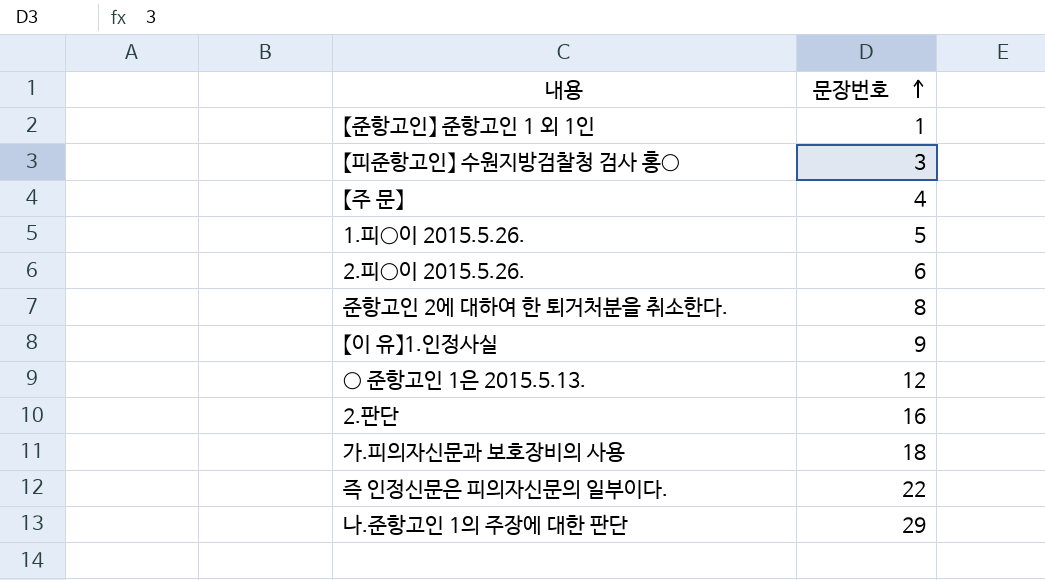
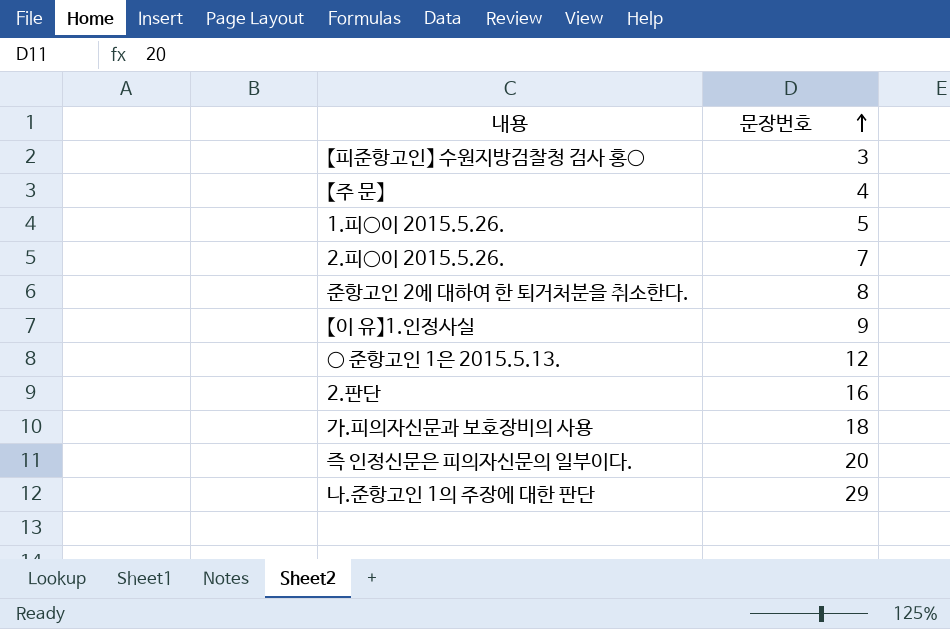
row 【준항고인】 준항고인 1 외 1인: 1 -> none
2.피○이 2015.5.26. | 문장번호: 6 -> 7
즉 인정신문은 피의자신문의 일부이다. | 문장번호: 22 -> 20

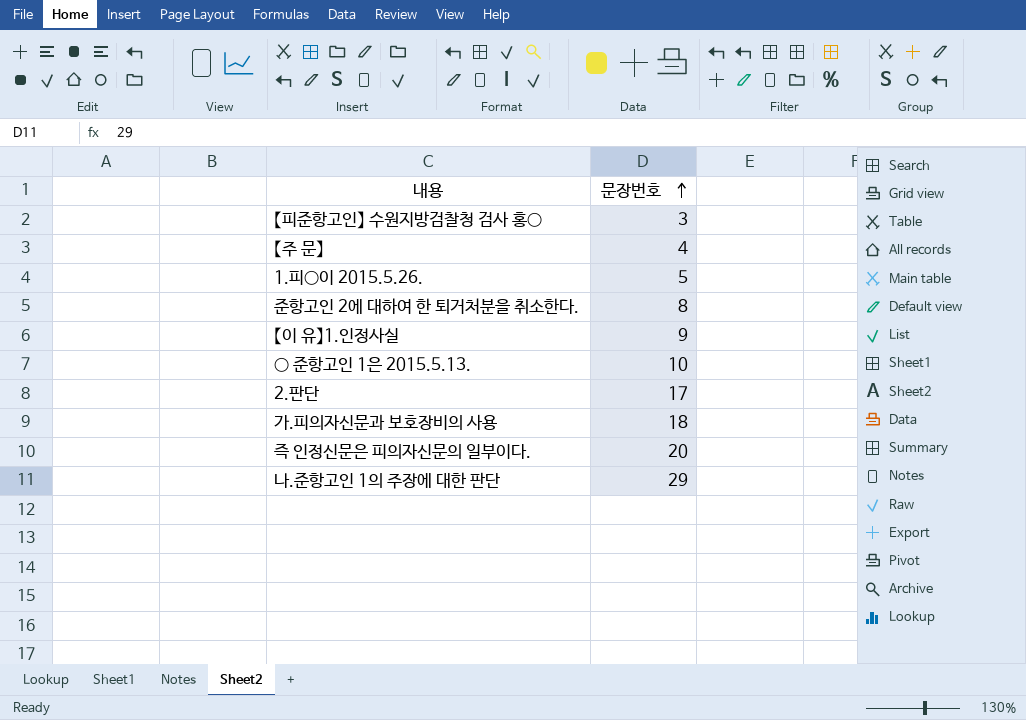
row 2.피○이 2015.5.26.: 7 -> none
○ 준항고인 1은 2015.5.13. | 문장번호: 12 -> 10
2.판단 | 문장번호: 16 -> 17

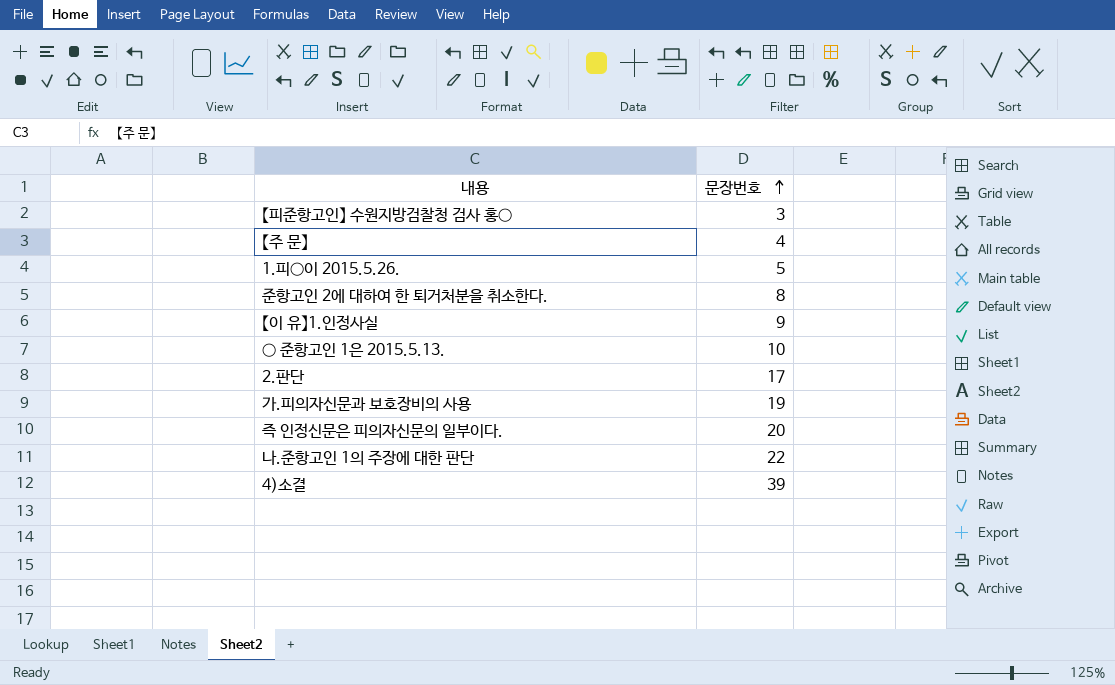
가.피의자신문과 보호장비의 사용 | 문장번호: 18 -> 19
나.준항고인 1의 주장에 대한 판단 | 문장번호: 29 -> 22
row 4)소결: none -> 39

